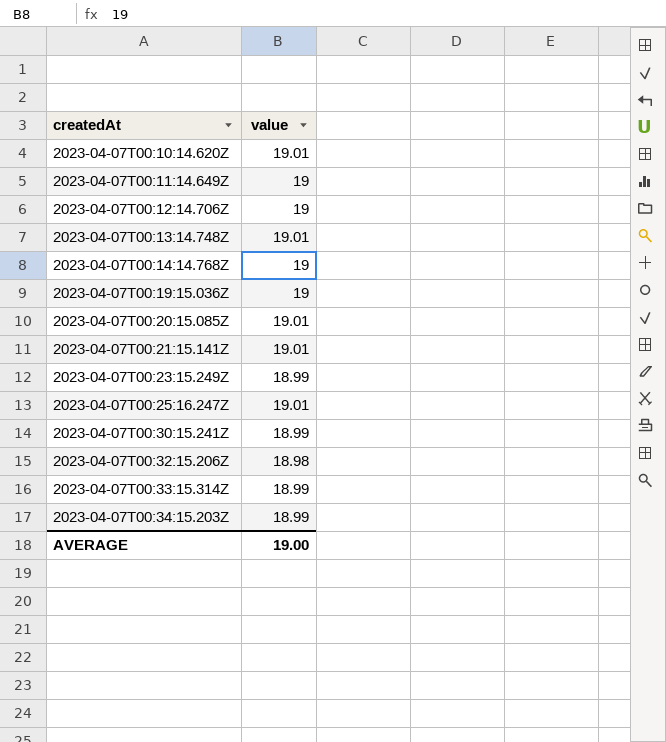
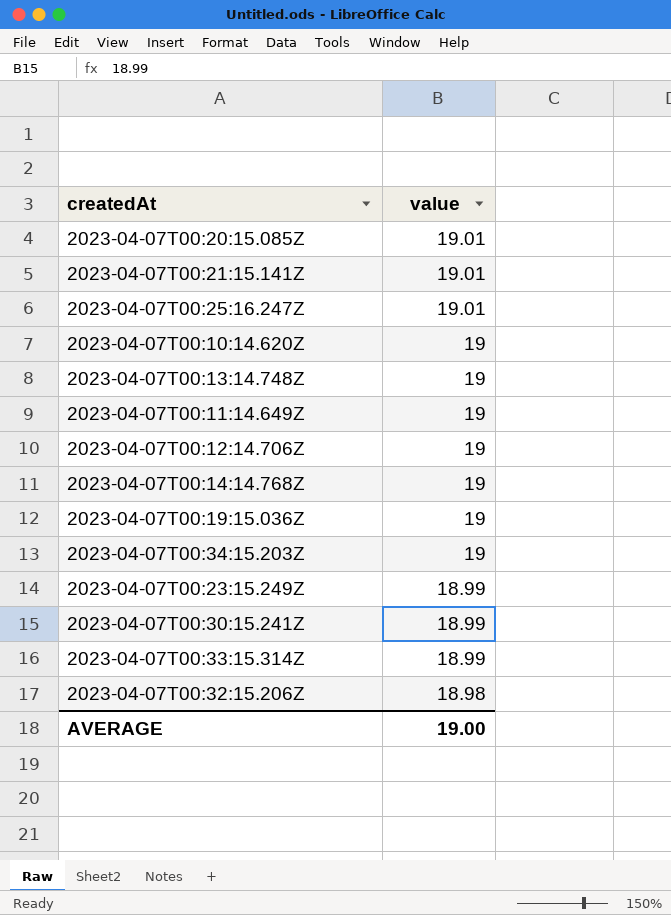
row order: createdAt ascending -> value descending
2023-04-07T00:10:14.620Z | value: 19.01 -> 19
2023-04-07T00:13:14.748Z | value: 19.01 -> 19
2023-04-07T00:34:15.203Z | value: 18.99 -> 19

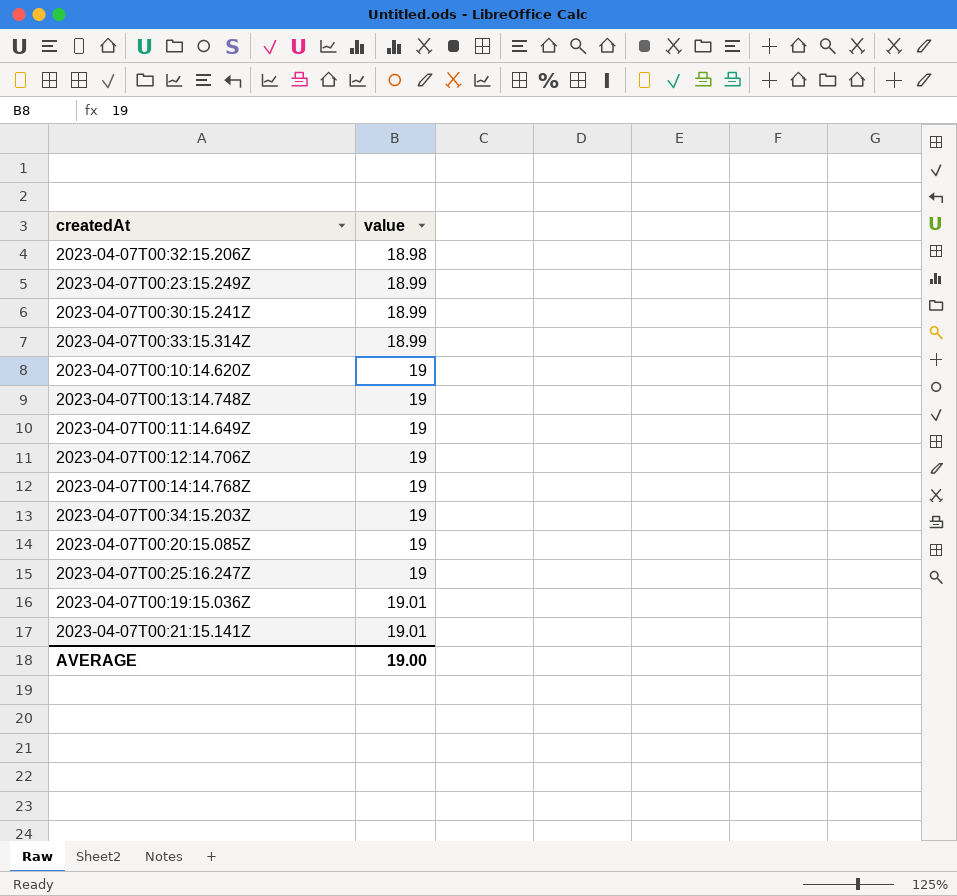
row order: value descending -> value ascending
2023-04-07T00:20:15.085Z | value: 19.01 -> 19
2023-04-07T00:25:16.247Z | value: 19.01 -> 19
2023-04-07T00:19:15.036Z | value: 19 -> 19.01

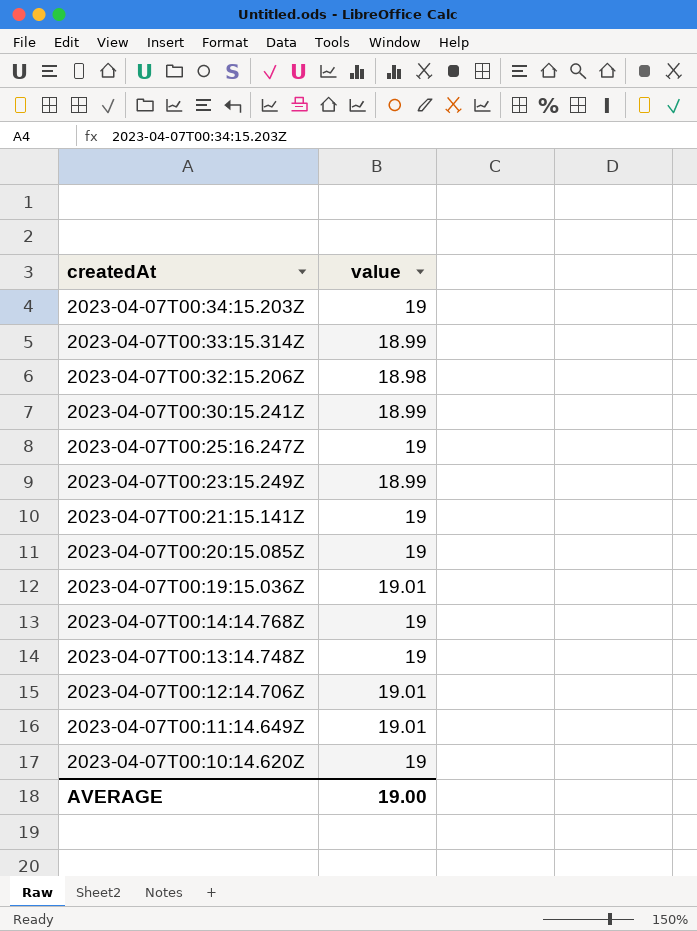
row order: value ascending -> createdAt descending
2023-04-07T00:21:15.141Z | value: 19.01 -> 19
2023-04-07T00:12:14.706Z | value: 19 -> 19.01
2023-04-07T00:11:14.649Z | value: 19 -> 19.01

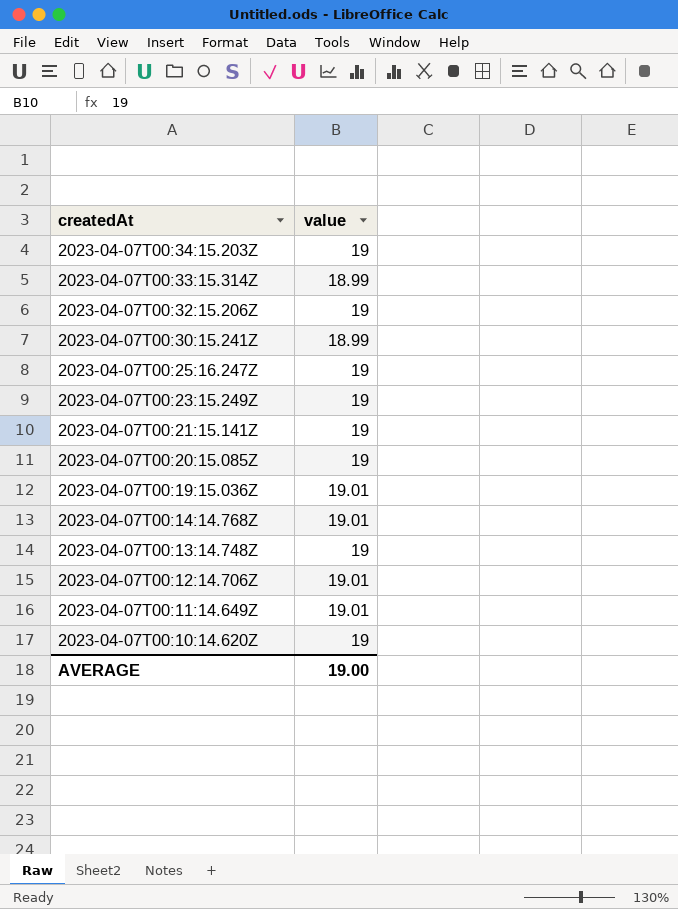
2023-04-07T00:32:15.206Z | value: 18.98 -> 19
2023-04-07T00:23:15.249Z | value: 18.99 -> 19
2023-04-07T00:14:14.768Z | value: 19 -> 19.01

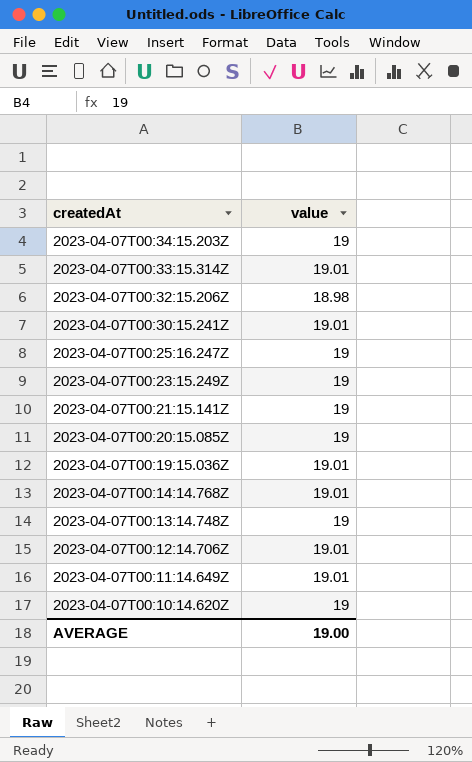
2023-04-07T00:33:15.314Z | value: 18.99 -> 19.01
2023-04-07T00:32:15.206Z | value: 19 -> 18.98
2023-04-07T00:30:15.241Z | value: 18.99 -> 19.01

